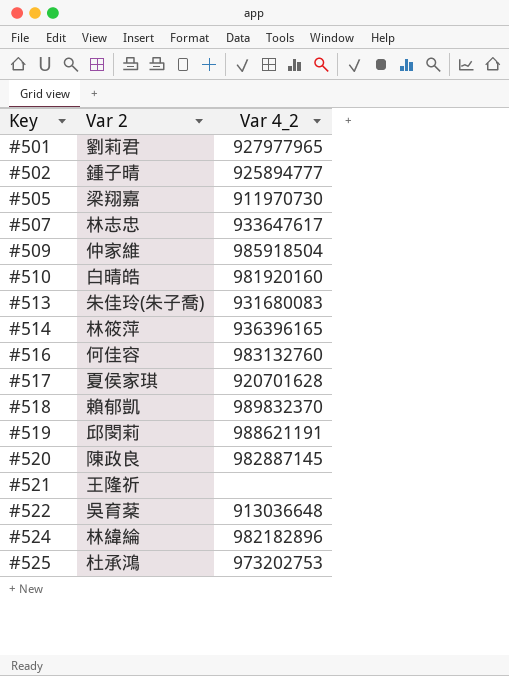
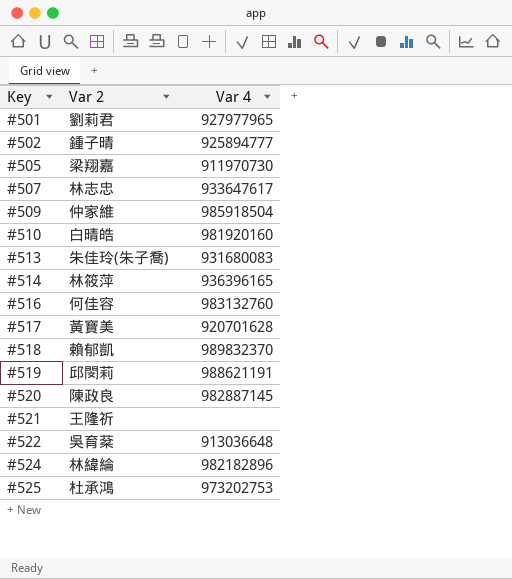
column name: Var 4_2 -> Var 4
#517 | Var 2: 夏侯家琪 -> 黃寶美

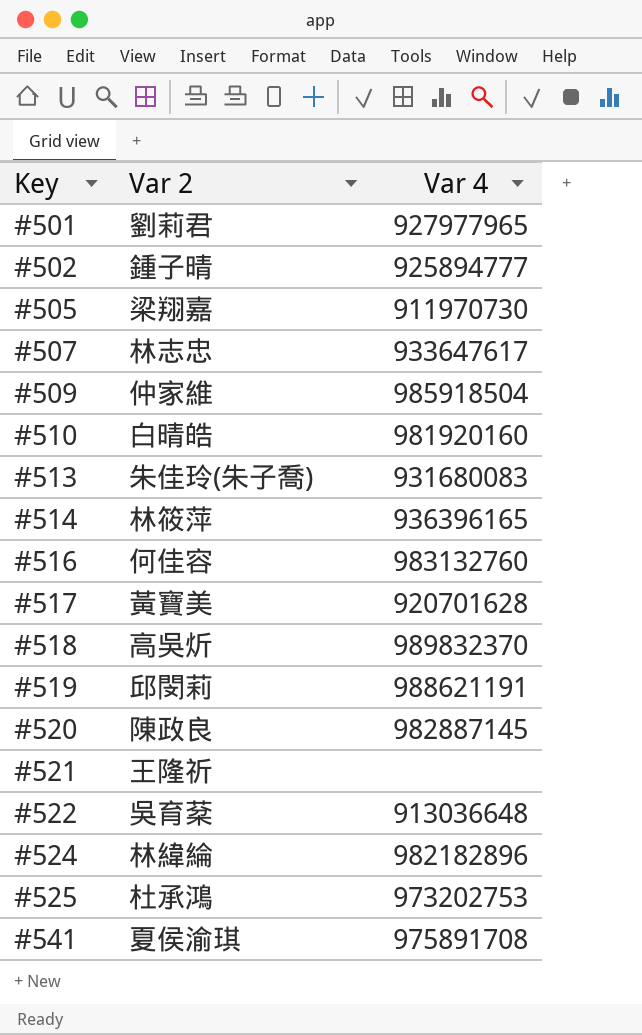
#518 | Var 2: 賴郁凱 -> 高吳炘
row #541: none -> 夏侯渝琪 | 975891708

